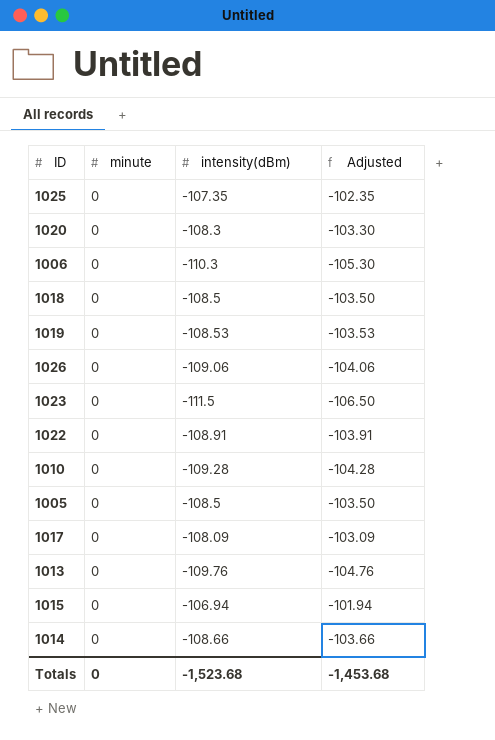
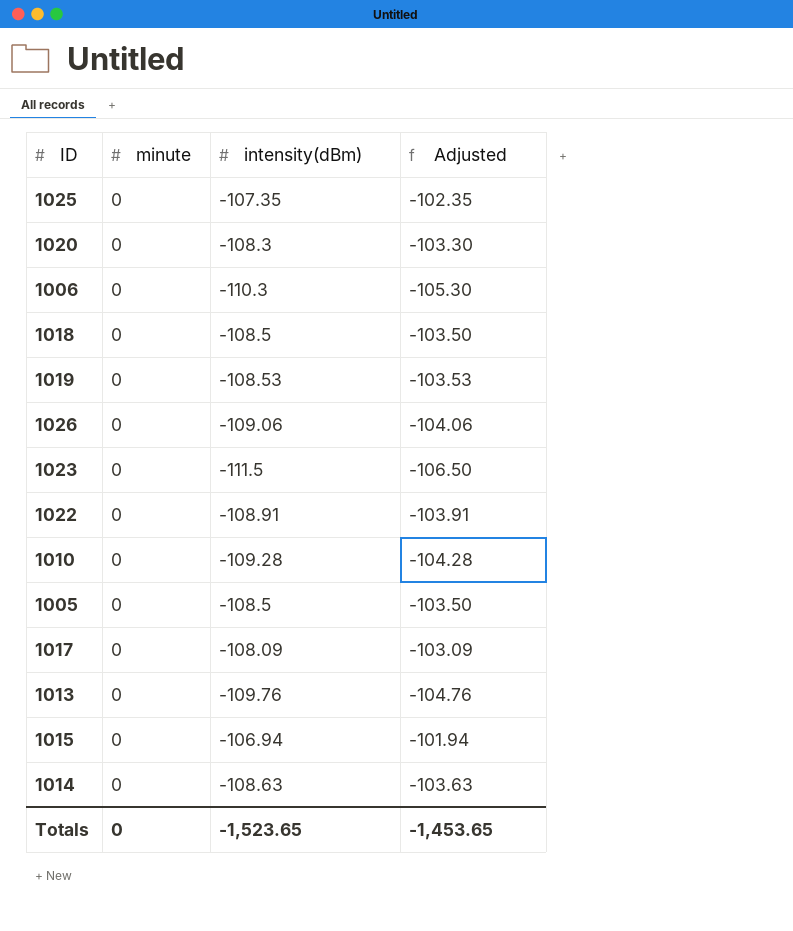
1014 | intensity(dBm): -108.66 -> -108.63
1014 | Adjusted: -103.66 -> -103.63
Totals | intensity(dBm): -1,523.68 -> -1,523.65
Totals | Adjusted: -1,453.68 -> -1,453.65

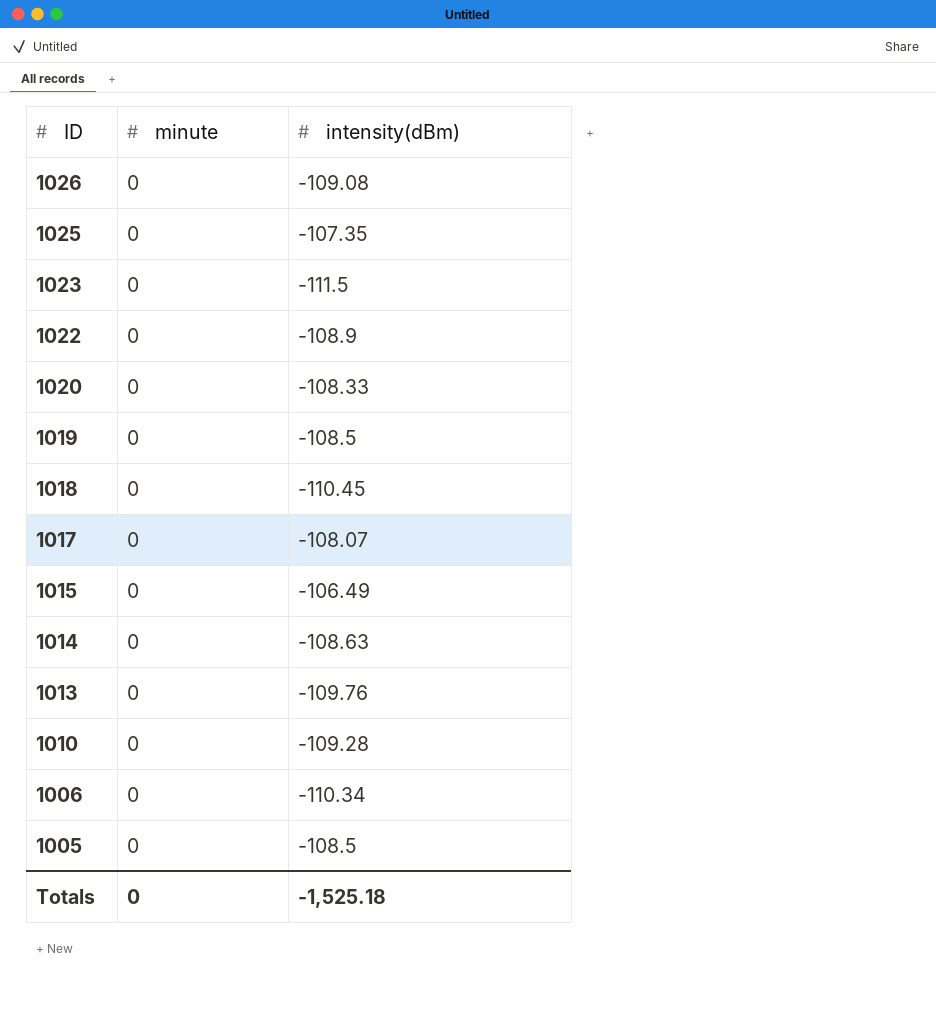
row order: none -> ID descending
column Adjusted | formula: [intensity(dBm)] + 5 -> none
1026 | intensity(dBm): -109.06 -> -109.08
1022 | intensity(dBm): -108.91 -> -108.9
1020 | intensity(dBm): -108.3 -> -108.33
1019 | intensity(dBm): -108.53 -> -108.5
1018 | intensity(dBm): -108.5 -> -110.45
1017 | intensity(dBm): -108.09 -> -108.07
1015 | intensity(dBm): -106.94 -> -106.49
1006 | intensity(dBm): -110.3 -> -110.34
Totals | intensity(dBm): -1,523.65 -> -1,525.18

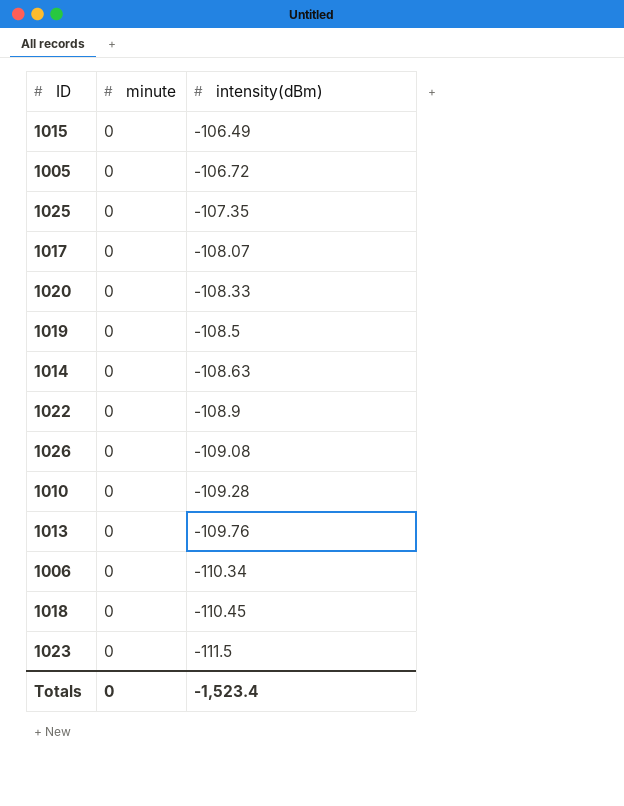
row order: ID descending -> intensity(dBm) descending
1005 | intensity(dBm): -108.5 -> -106.72
Totals | intensity(dBm): -1,525.18 -> -1,523.4

